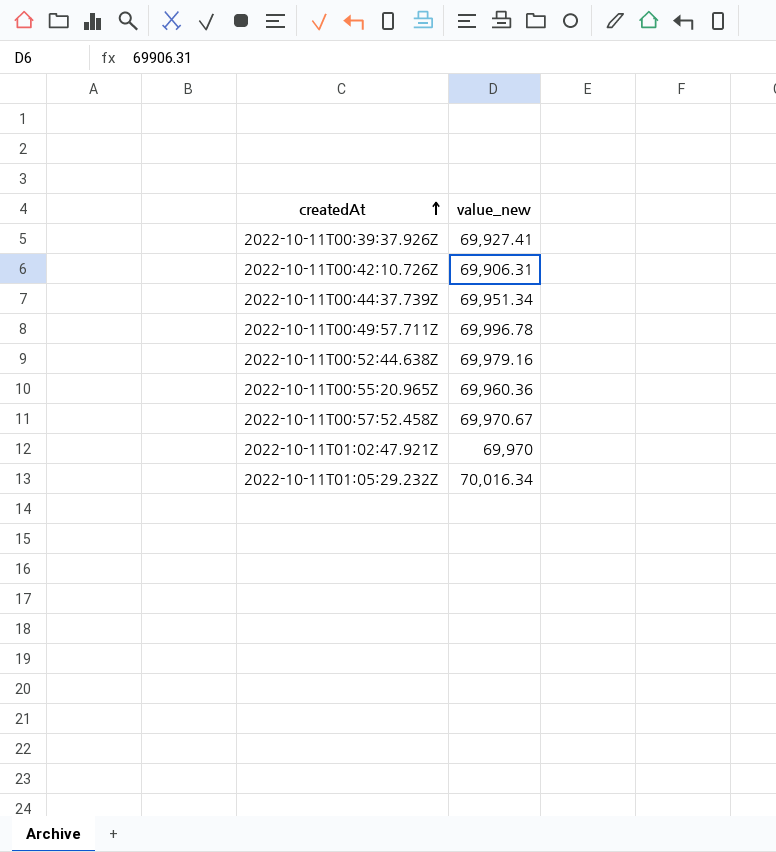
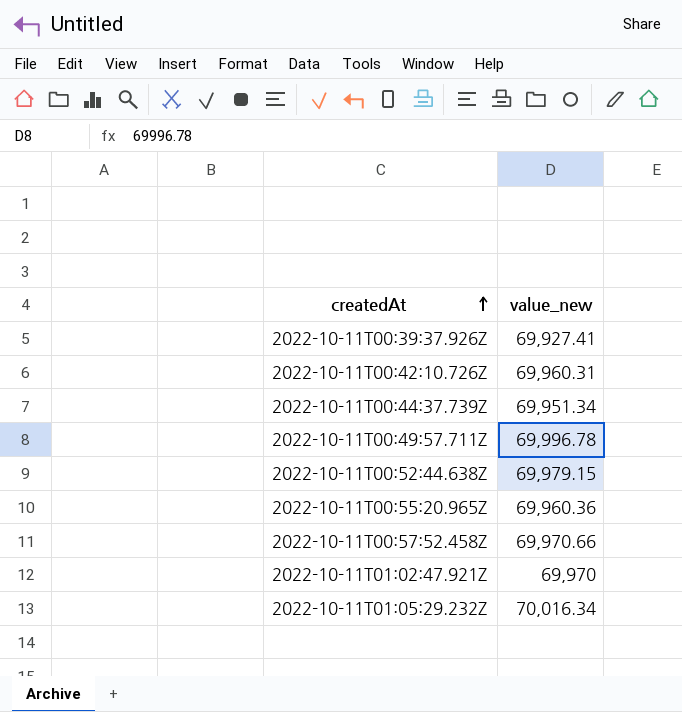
2022-10-11T00:42:10.726Z | value_new: 69,906.31 -> 69,960.31
2022-10-11T00:52:44.638Z | value_new: 69,979.16 -> 69,979.15
2022-10-11T00:57:52.458Z | value_new: 69,970.67 -> 69,970.66

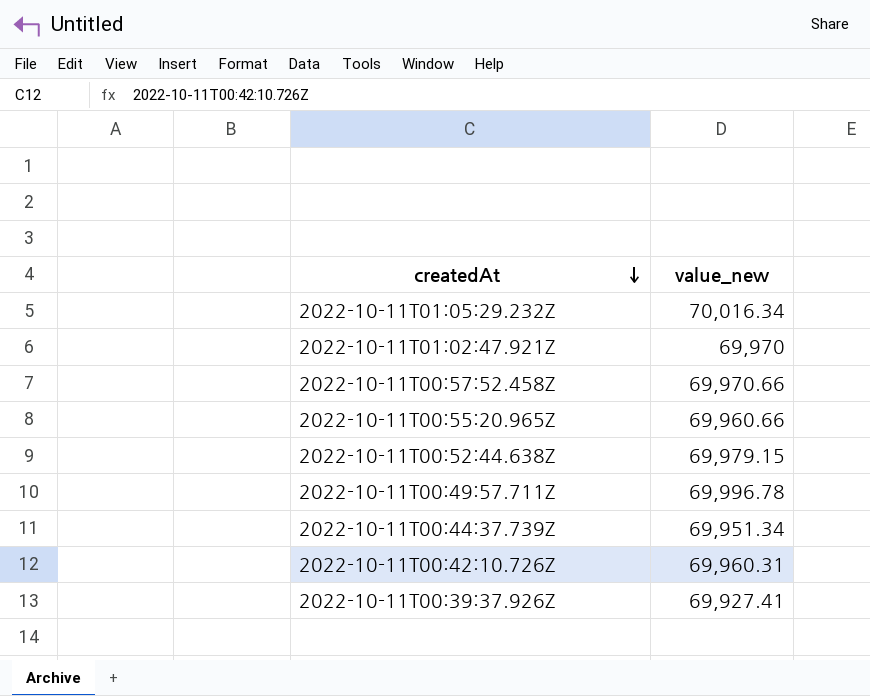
row order: createdAt ascending -> createdAt descending
2022-10-11T00:55:20.965Z | value_new: 69,960.36 -> 69,960.66

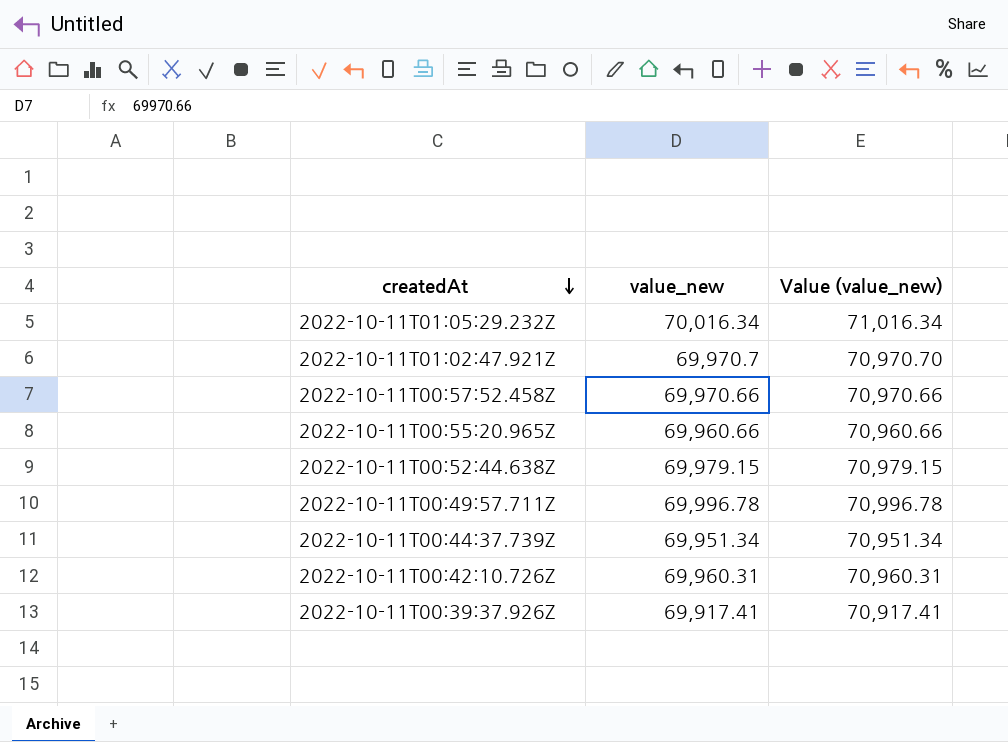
column Value (value_new) | formula: none -> [value_new] + 1000
2022-10-11T01:02:47.921Z | value_new: 69,970 -> 69,970.7
2022-10-11T00:39:37.926Z | value_new: 69,927.41 -> 69,917.41

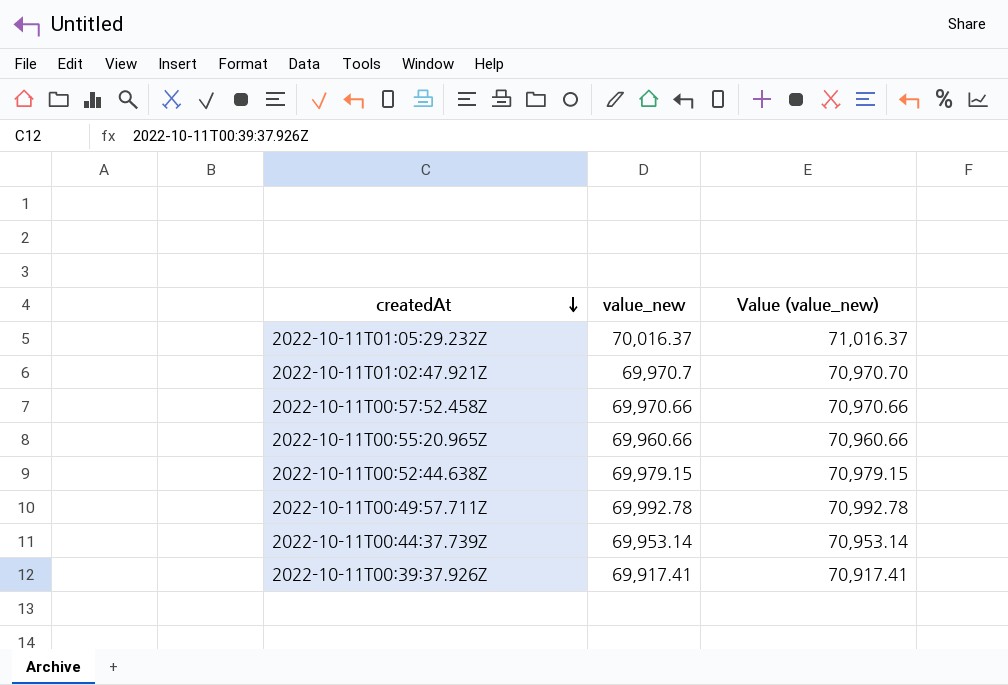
row 2022-10-11T00:42:10.726Z: 69,960.31 | 70,960.31 -> none
2022-10-11T01:05:29.232Z | value_new: 70,016.34 -> 70,016.37
2022-10-11T01:05:29.232Z | Value (value_new): 71,016.34 -> 71,016.37
2022-10-11T00:49:57.711Z | value_new: 69,996.78 -> 69,992.78
2022-10-11T00:49:57.711Z | Value (value_new): 70,996.78 -> 70,992.78
2022-10-11T00:44:37.739Z | value_new: 69,951.34 -> 69,953.14
2022-10-11T00:44:37.739Z | Value (value_new): 70,951.34 -> 70,953.14

